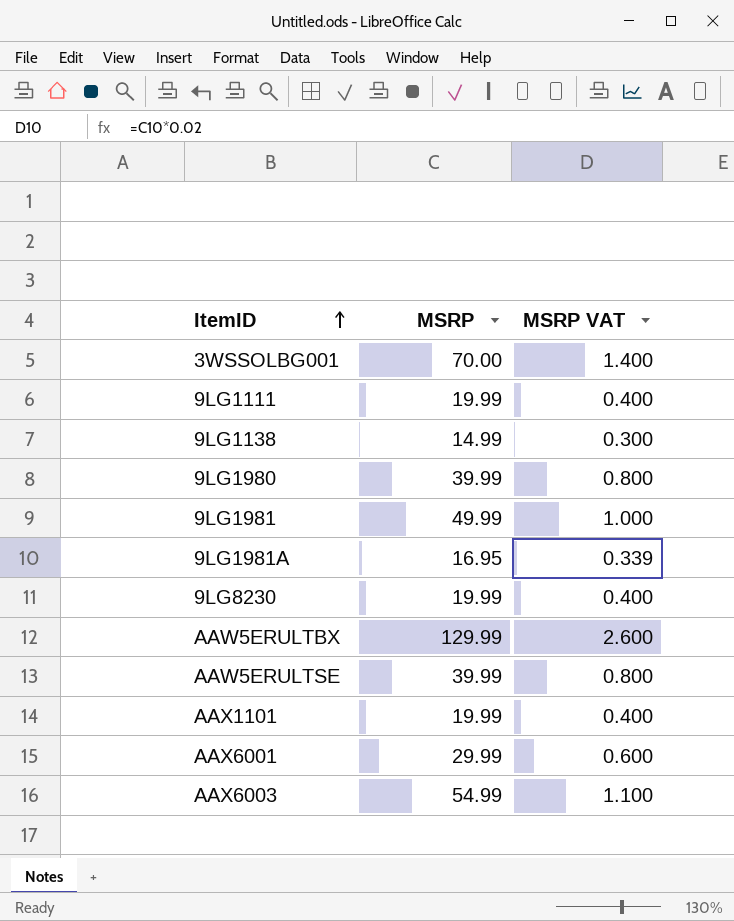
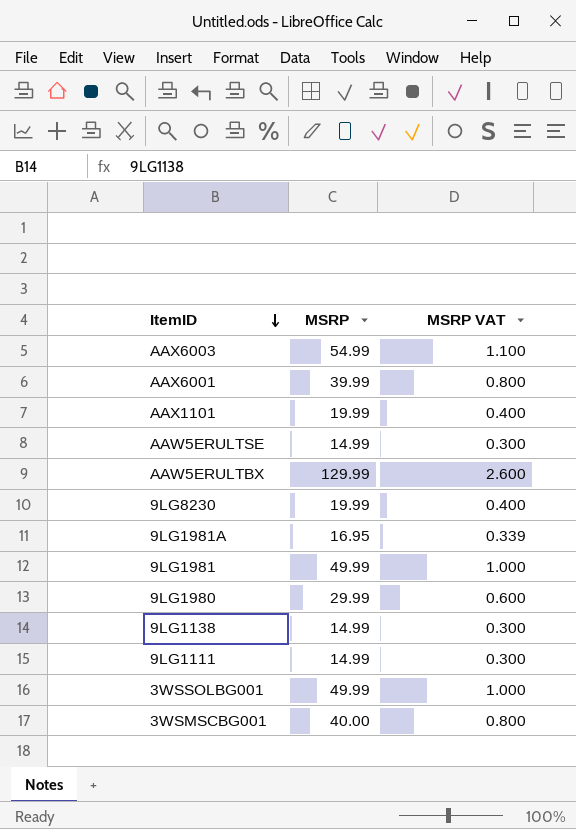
row order: ItemID ascending -> ItemID descending
AAX6001 | MSRP: 29.99 -> 39.99
AAX6001 | MSRP VAT: 0.600 -> 0.800
AAW5ERULTSE | MSRP: 39.99 -> 14.99
AAW5ERULTSE | MSRP VAT: 0.800 -> 0.300
9LG1980 | MSRP: 39.99 -> 29.99
9LG1980 | MSRP VAT: 0.800 -> 0.600
9LG1111 | MSRP: 19.99 -> 14.99
9LG1111 | MSRP VAT: 0.400 -> 0.300
3WSSOLBG001 | MSRP: 70.00 -> 49.99
3WSSOLBG001 | MSRP VAT: 1.400 -> 1.000
row 3WSMSCBG001: none -> 40.00 | 0.800

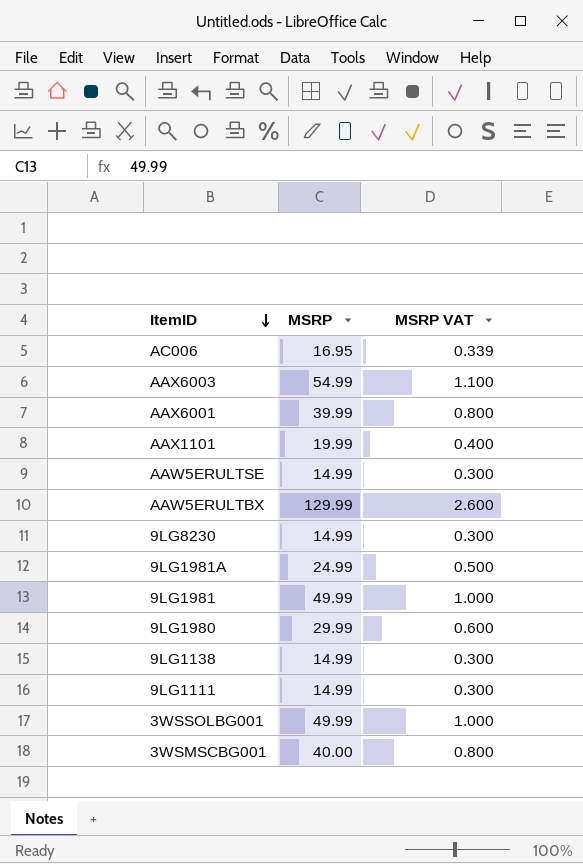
row AC006: none -> 16.95 | 0.339
9LG8230 | MSRP: 19.99 -> 14.99
9LG8230 | MSRP VAT: 0.400 -> 0.300
9LG1981A | MSRP: 16.95 -> 24.99
9LG1981A | MSRP VAT: 0.339 -> 0.500

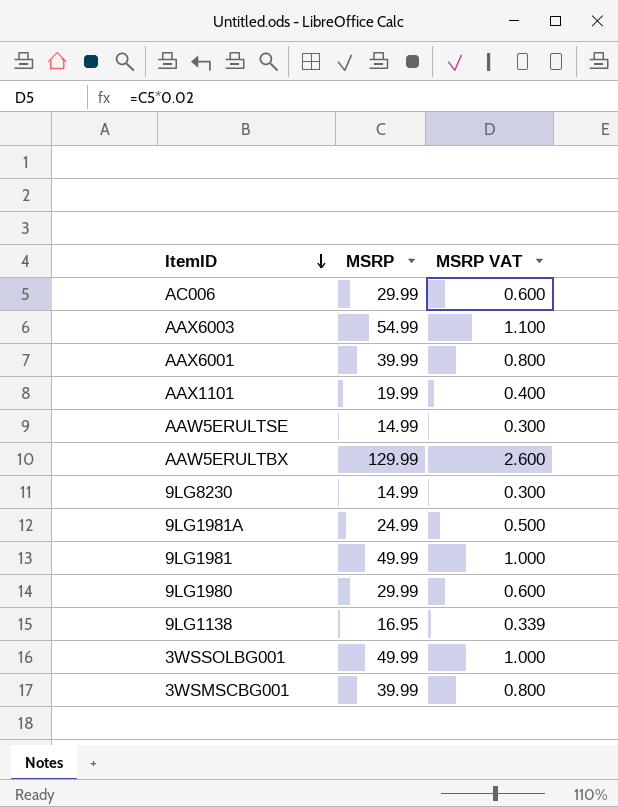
row 9LG1111: 14.99 | 0.300 -> none
AC006 | MSRP: 16.95 -> 29.99
AC006 | MSRP VAT: 0.339 -> 0.600
9LG1138 | MSRP: 14.99 -> 16.95
9LG1138 | MSRP VAT: 0.300 -> 0.339
3WSMSCBG001 | MSRP: 40.00 -> 39.99

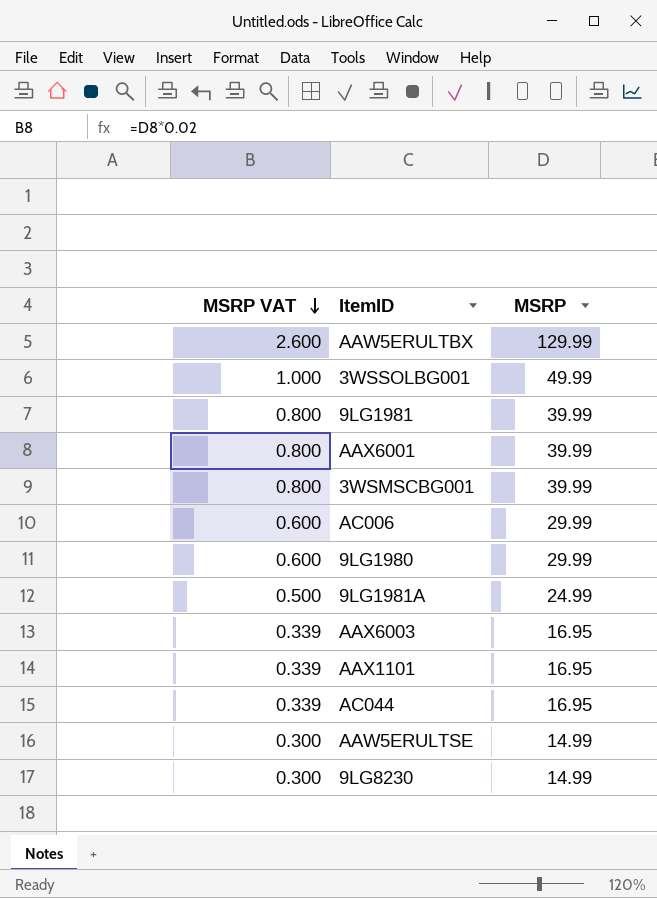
row order: ItemID descending -> MSRP VAT descending
column MSRP VAT | position: 3 -> 1
row 9LG1138: 16.95 | 0.339 -> none
9LG1981 | MSRP VAT: 1.000 -> 0.800
9LG1981 | MSRP: 49.99 -> 39.99
AAX6003 | MSRP VAT: 1.100 -> 0.339
AAX6003 | MSRP: 54.99 -> 16.95
AAX1101 | MSRP VAT: 0.400 -> 0.339
AAX1101 | MSRP: 19.99 -> 16.95
row AC044: none -> 0.339 | 16.95

